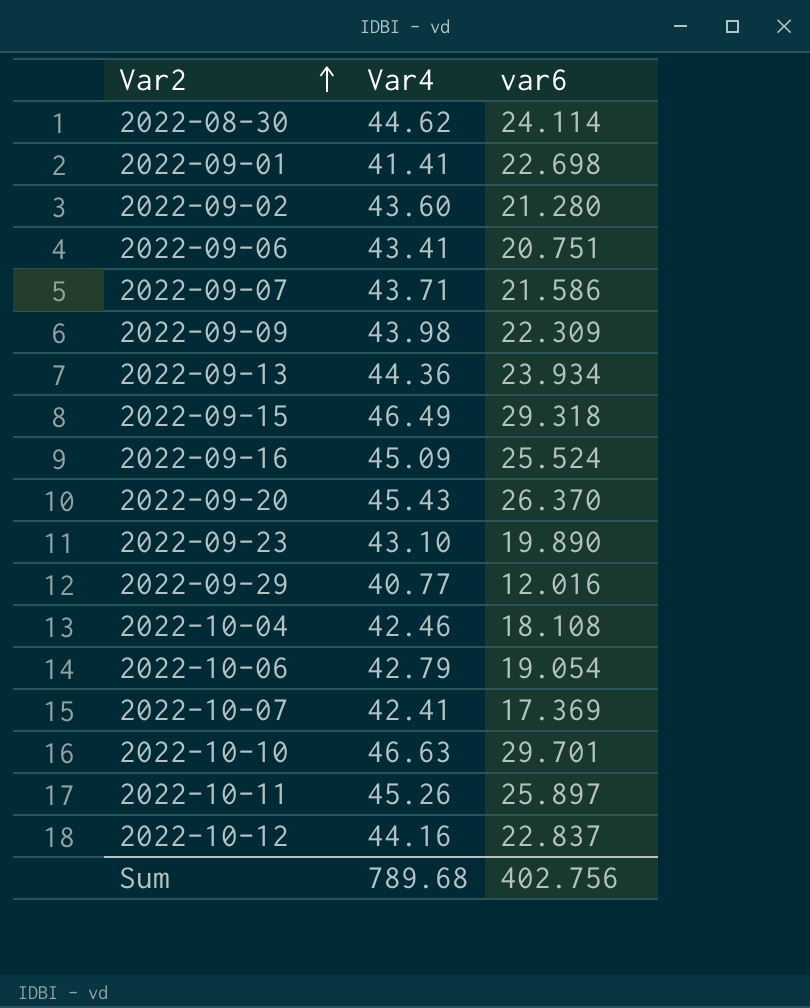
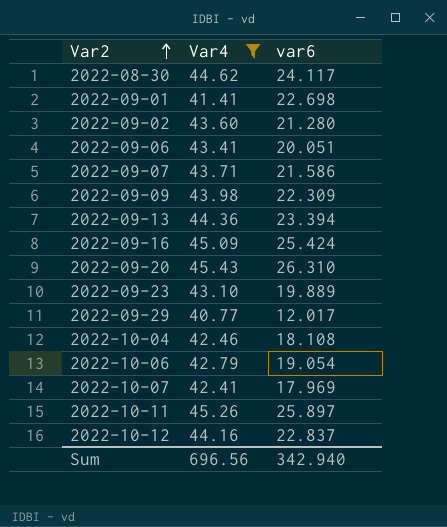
filter: none -> Var4 <= 45.43
2022-08-30 | var6: 24.114 -> 24.117
2022-09-06 | var6: 20.751 -> 20.051
2022-09-13 | var6: 23.934 -> 23.394
2022-09-16 | var6: 25.524 -> 25.424
2022-09-20 | var6: 26.370 -> 26.310
2022-09-23 | var6: 19.890 -> 19.889
2022-09-29 | var6: 12.016 -> 12.017
2022-10-07 | var6: 17.369 -> 17.969
Sum | Var4: 789.68 -> 696.56
Sum | var6: 402.756 -> 342.940

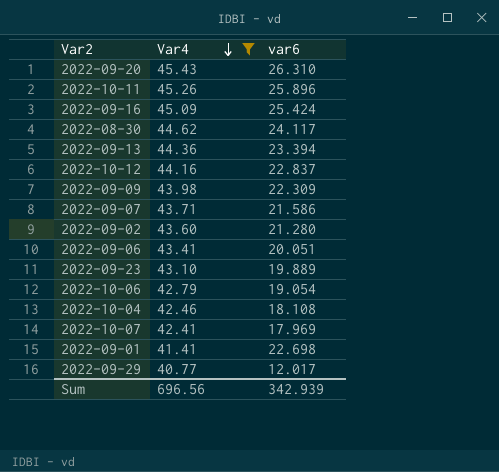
row order: Var2 ascending -> Var4 descending
2022-10-11 | var6: 25.897 -> 25.896
Sum | var6: 342.940 -> 342.939

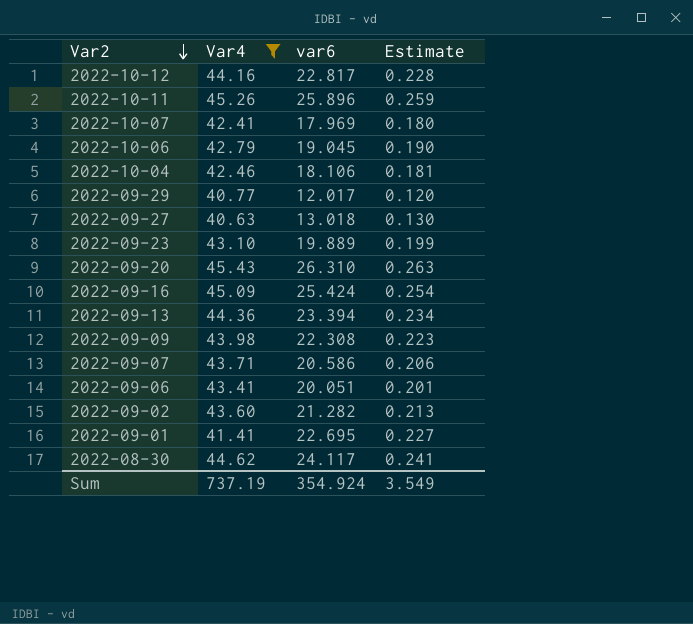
row order: Var4 descending -> Var2 descending
column Estimate | formula: none -> [var6] * 0.01
2022-10-12 | var6: 22.837 -> 22.817
2022-10-06 | var6: 19.054 -> 19.045
2022-10-04 | var6: 18.108 -> 18.106
row 2022-09-27: none -> 40.63 | 13.018 | 0.130
2022-09-09 | var6: 22.309 -> 22.308
2022-09-07 | var6: 21.586 -> 20.586
2022-09-02 | var6: 21.280 -> 21.282
2022-09-01 | var6: 22.698 -> 22.695
Sum | Var4: 696.56 -> 737.19
Sum | var6: 342.939 -> 354.924

